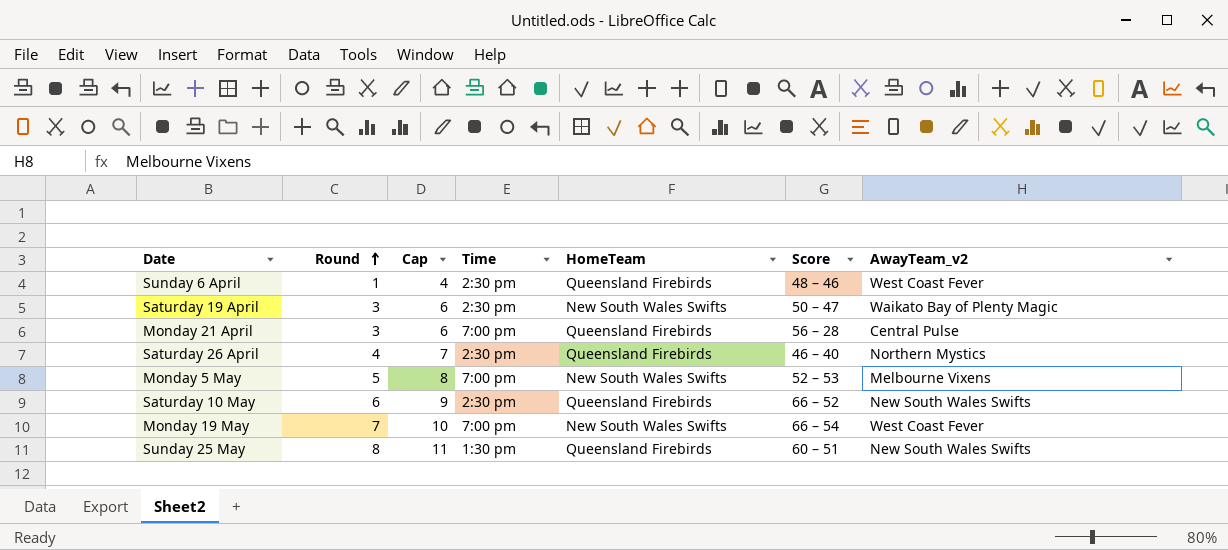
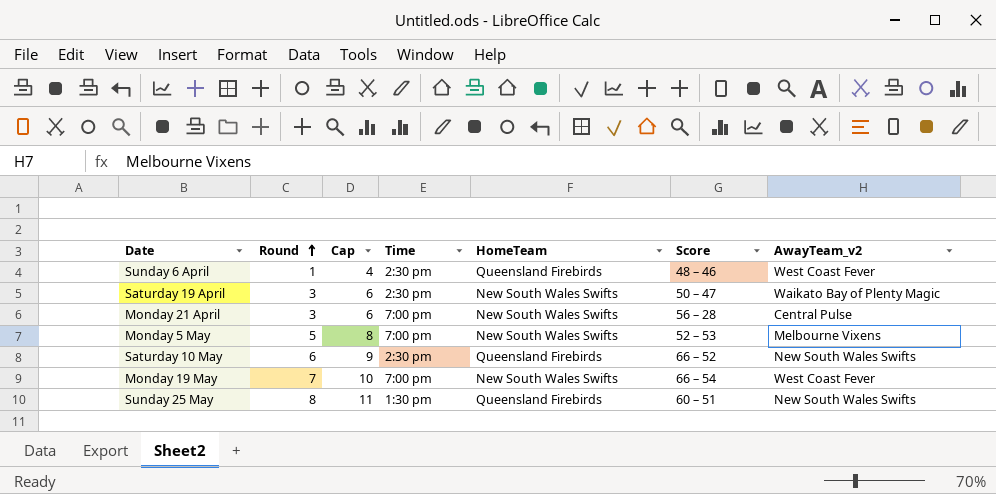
row Saturday 26 April: 4 | 7 | 2:30 pm | Queensland Firebirds | 46 – 40 | Northern Mystics -> none
Monday 21 April | HomeTeam: Queensland Firebirds -> New South Wales Swifts

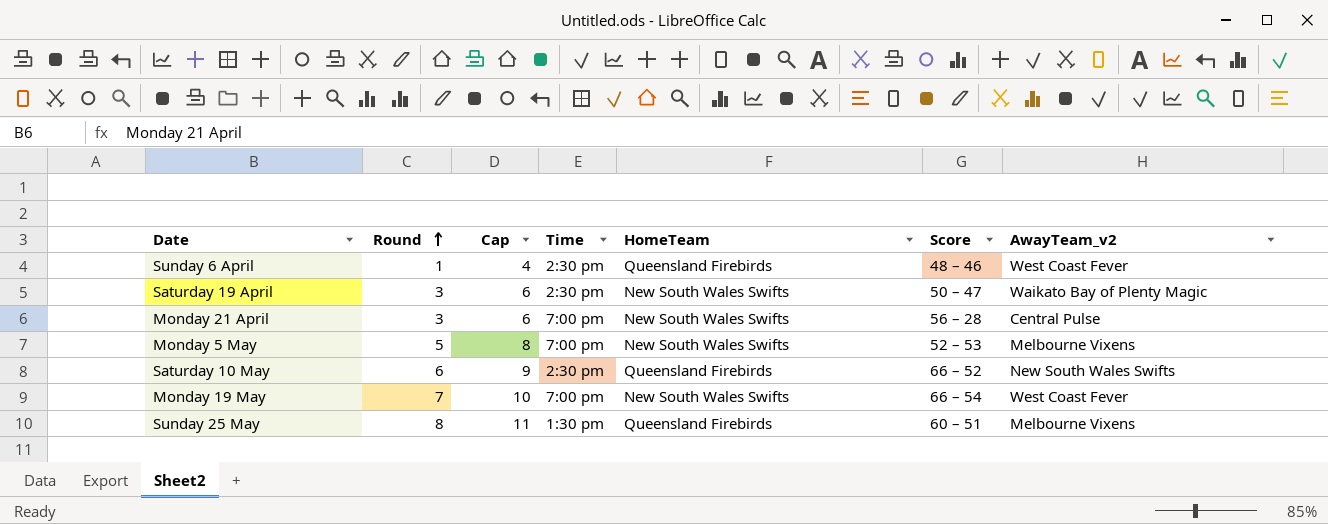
Sunday 25 May | AwayTeam_v2: New South Wales Swifts -> Melbourne Vixens

